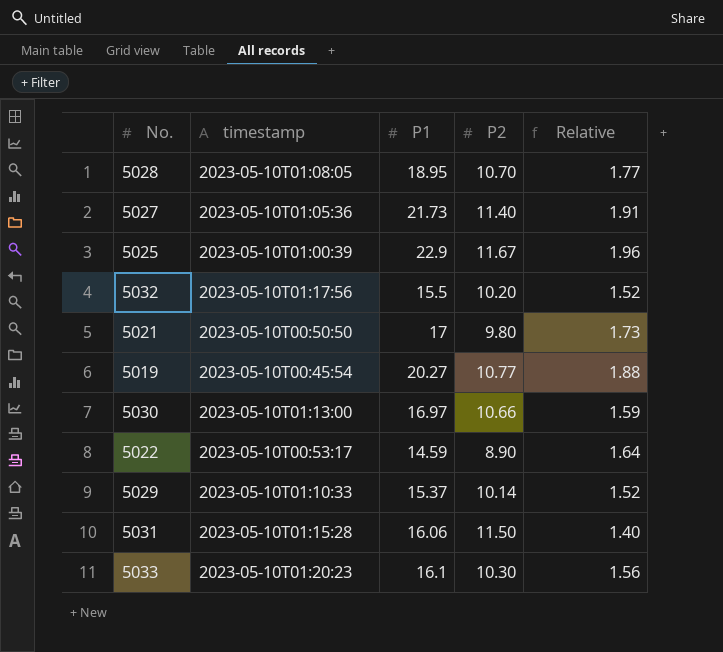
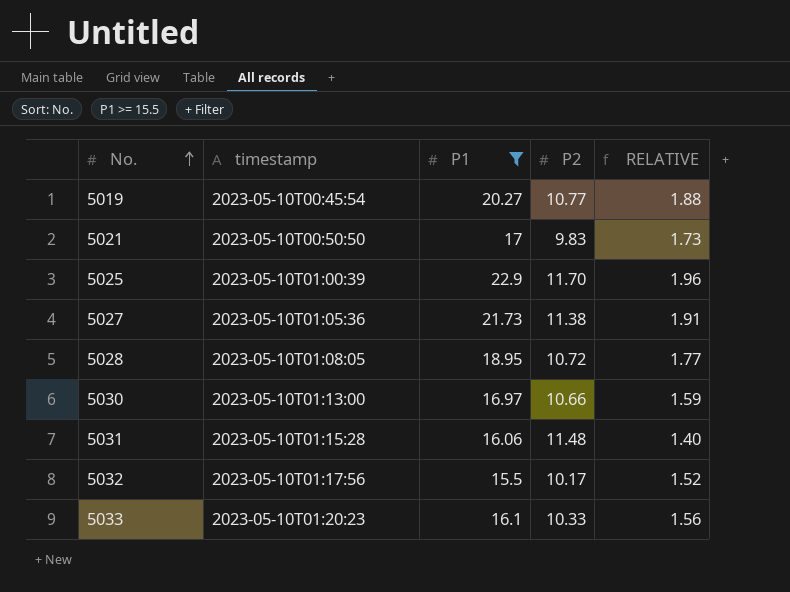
filter: none -> P1 >= 15.5
row order: none -> No. ascending
column name: Relative -> RELATIVE
5021 | P2: 9.80 -> 9.83
5025 | P2: 11.67 -> 11.70
5027 | P2: 11.40 -> 11.38
5028 | P2: 10.70 -> 10.72
5031 | P2: 11.50 -> 11.48
5032 | P2: 10.20 -> 10.17
5033 | P2: 10.30 -> 10.33

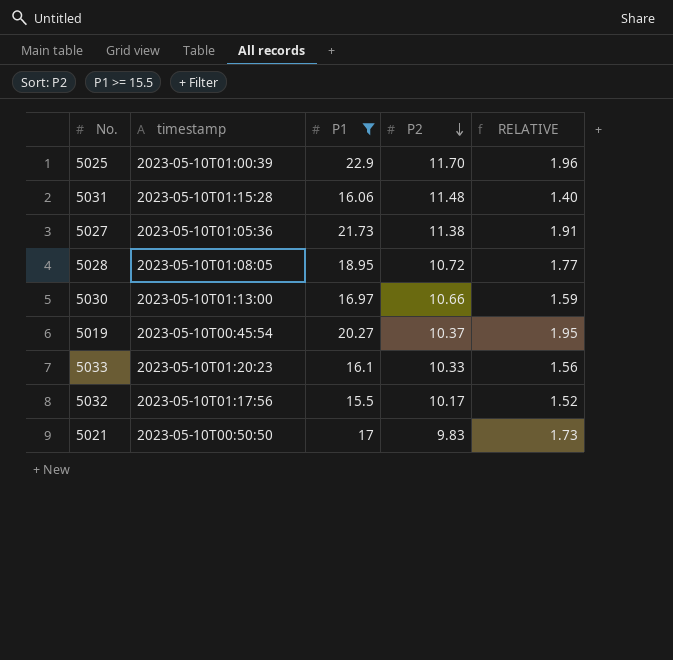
row order: No. ascending -> P2 descending
5019 | P2: 10.77 -> 10.37
5019 | RELATIVE: 1.88 -> 1.95

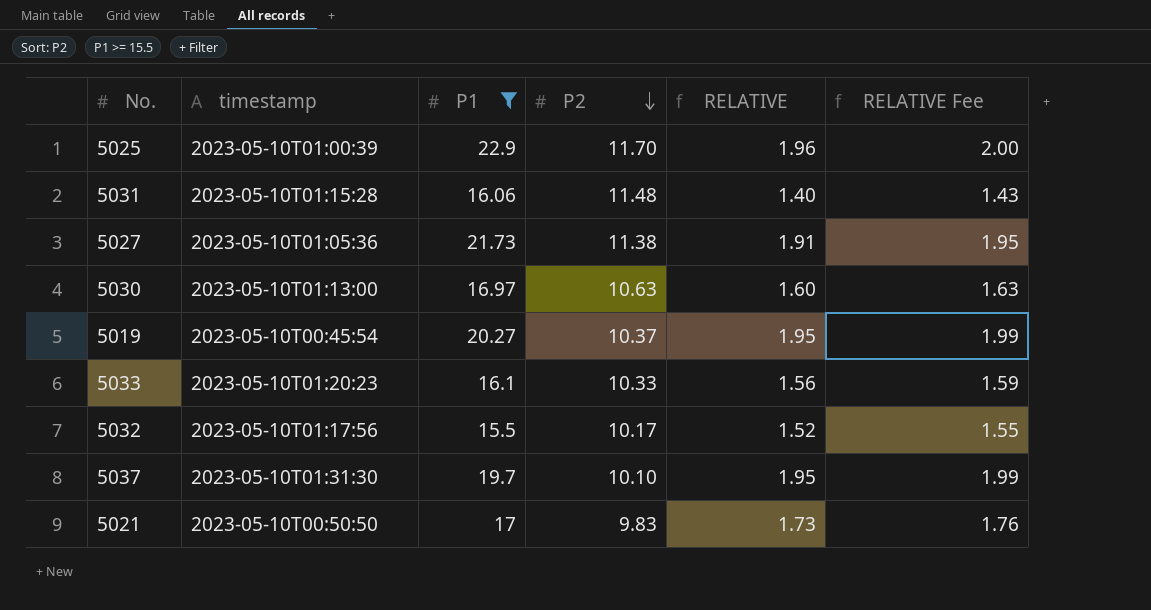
column RELATIVE Fee | formula: none -> [RELATIVE] * 1.02
row 5028: 2023-05-10T01:08:05 | 18.95 | 10.72 | 1.77 -> none
5030 | P2: 10.66 -> 10.63
5030 | RELATIVE: 1.59 -> 1.60
row 5037: none -> 2023-05-10T01:31:30 | 19.7 | 10.10 | 1.95 | 1.99

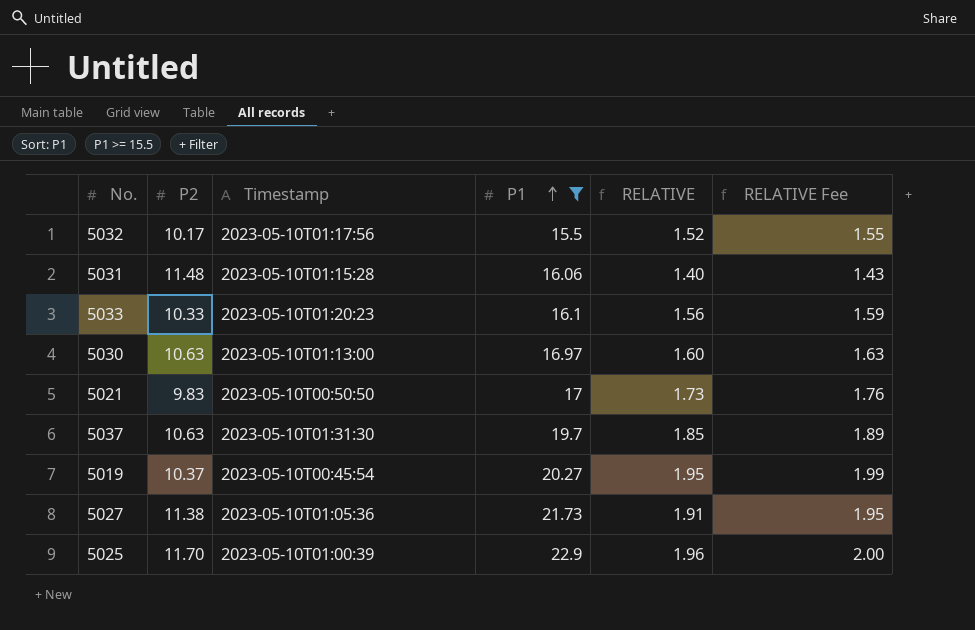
row order: P2 descending -> P1 ascending
column P2 | position: 4 -> 2
column name: timestamp -> Timestamp
5037 | P2: 10.10 -> 10.63
5037 | RELATIVE: 1.95 -> 1.85
5037 | RELATIVE Fee: 1.99 -> 1.89

